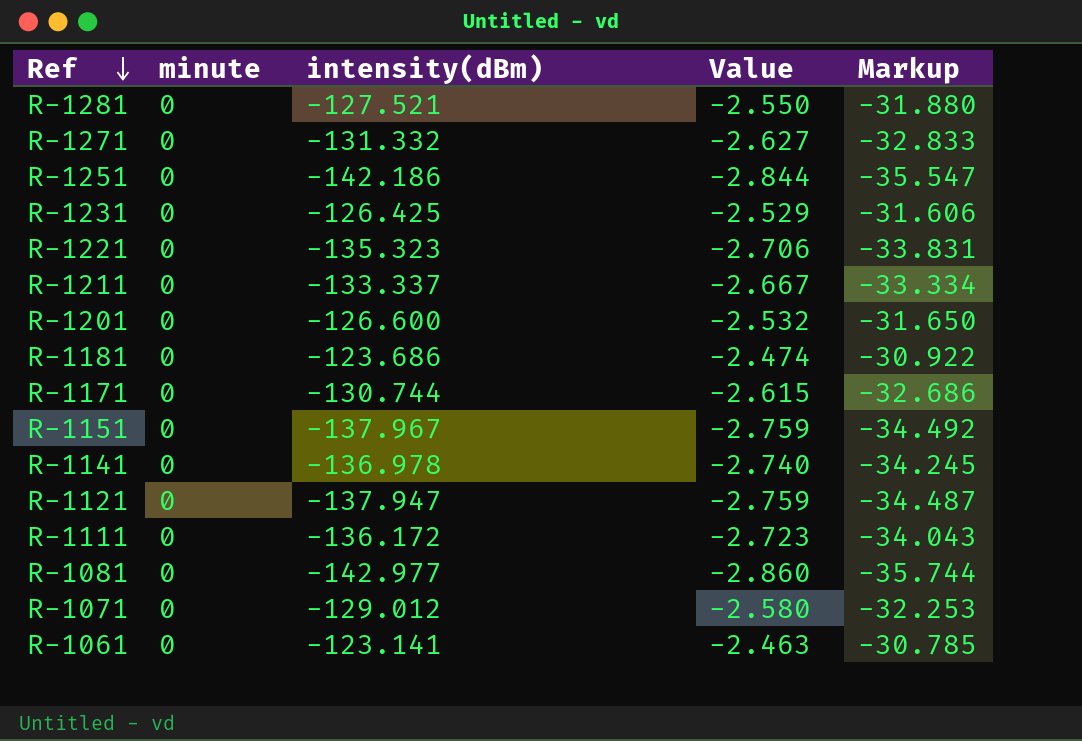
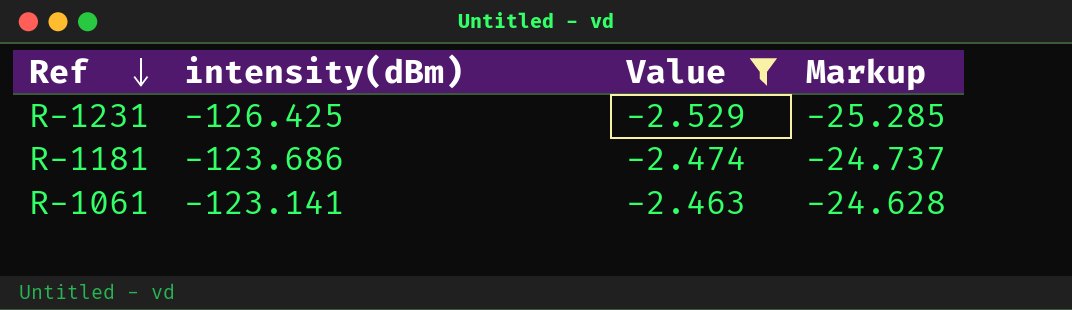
filter: none -> Value >= -2.529
column minute | position: 2 -> none
column Markup | formula: [intensity(dBm)] * 0.25 -> [intensity(dBm)] * 0.2

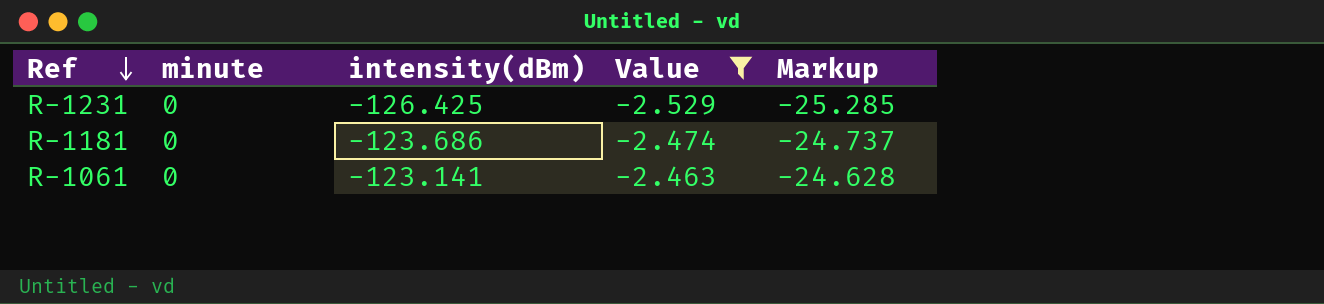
column minute | position: none -> 2

